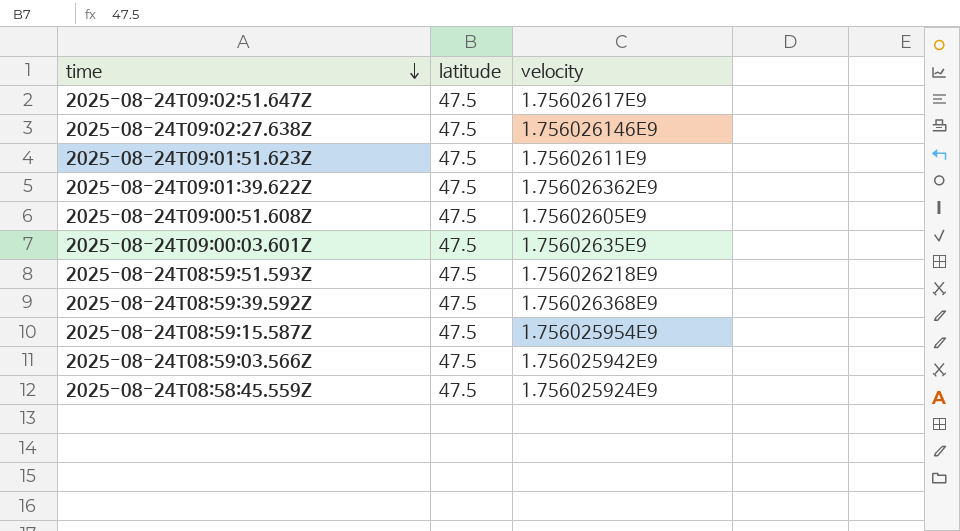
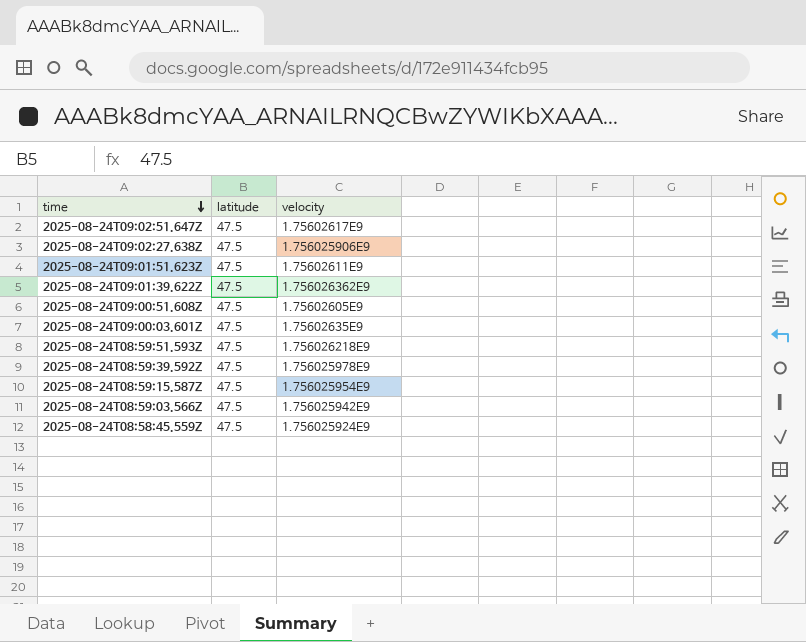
2025-08-24T09:02:27.638Z | velocity: 1.756026146E9 -> 1.756025906E9
2025-08-24T08:59:39.592Z | velocity: 1.756026368E9 -> 1.756025978E9

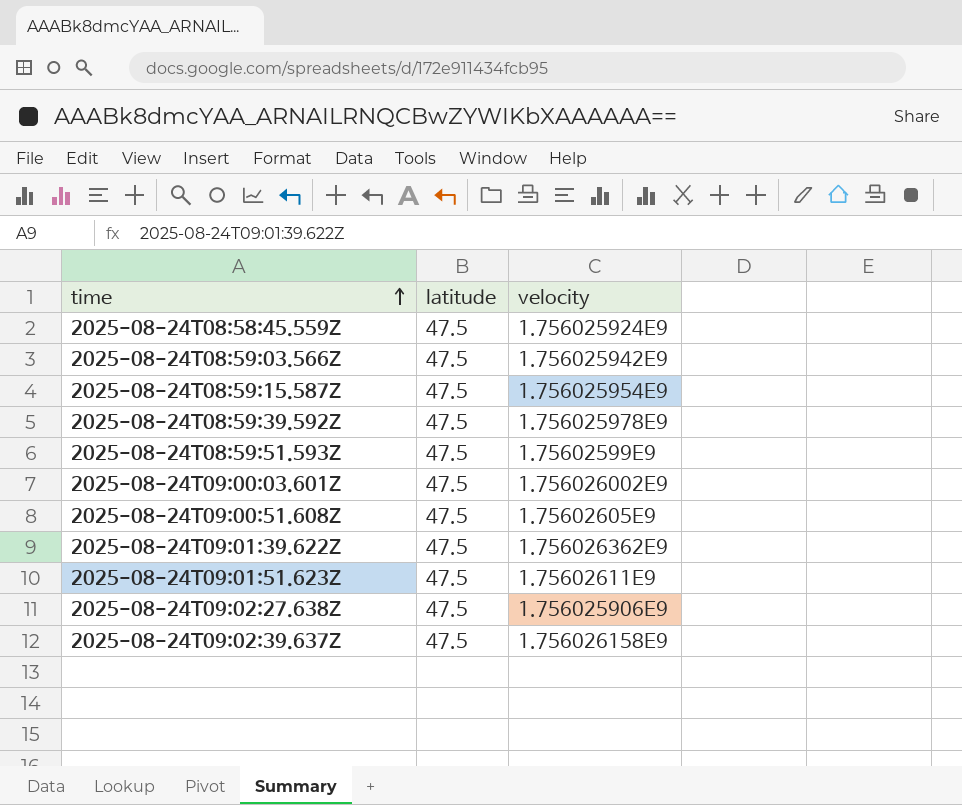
row order: time descending -> time ascending
row 2025-08-24T09:02:51.647Z: 47.5 | 1.75602617E9 -> none
2025-08-24T08:59:51.593Z | velocity: 1.756026218E9 -> 1.75602599E9
2025-08-24T09:00:03.601Z | velocity: 1.75602635E9 -> 1.756026002E9
row 2025-08-24T09:02:39.637Z: none -> 47.5 | 1.756026158E9

